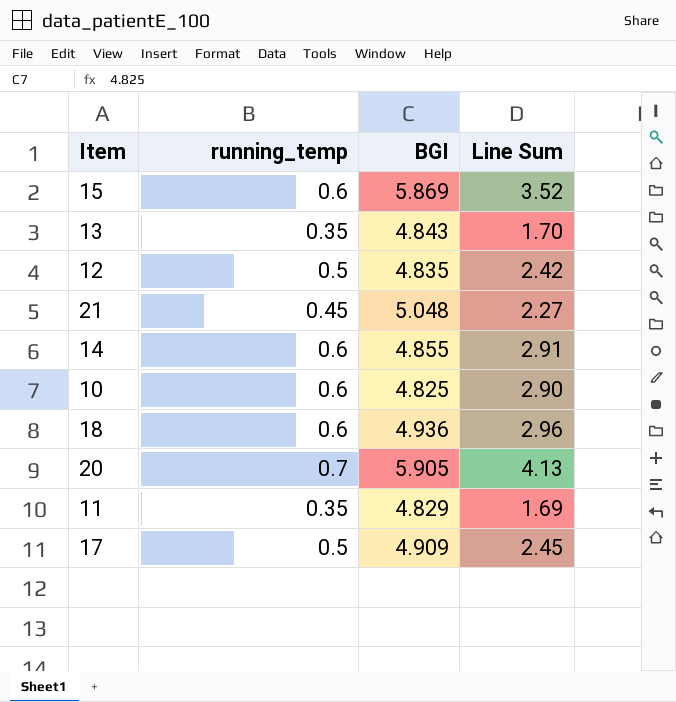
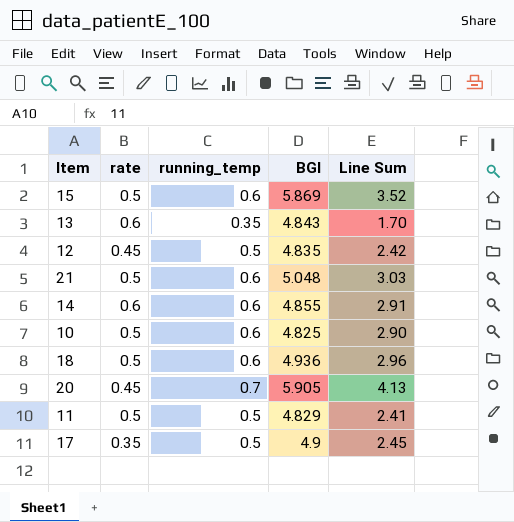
column rate | position: none -> 2
21 | running_temp: 0.45 -> 0.6
21 | Line Sum: 2.27 -> 3.03
11 | running_temp: 0.35 -> 0.5
11 | Line Sum: 1.69 -> 2.41
17 | BGI: 4.909 -> 4.9

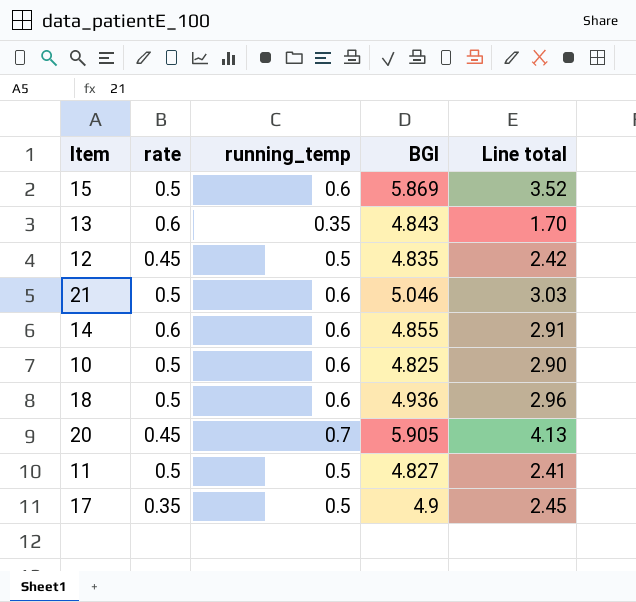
column name: Line Sum -> Line total
21 | BGI: 5.048 -> 5.046
11 | BGI: 4.829 -> 4.827

